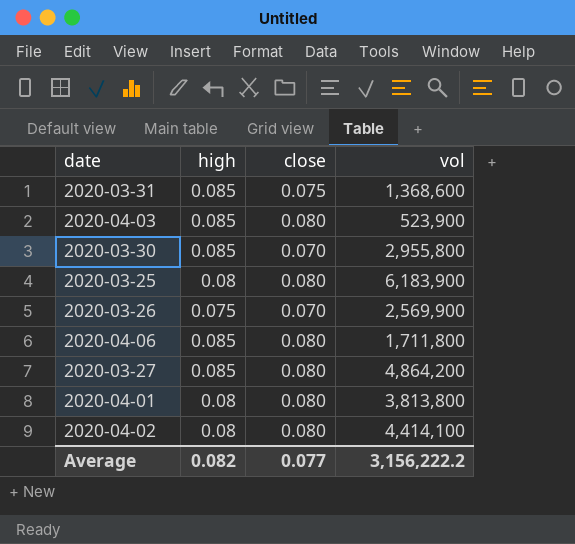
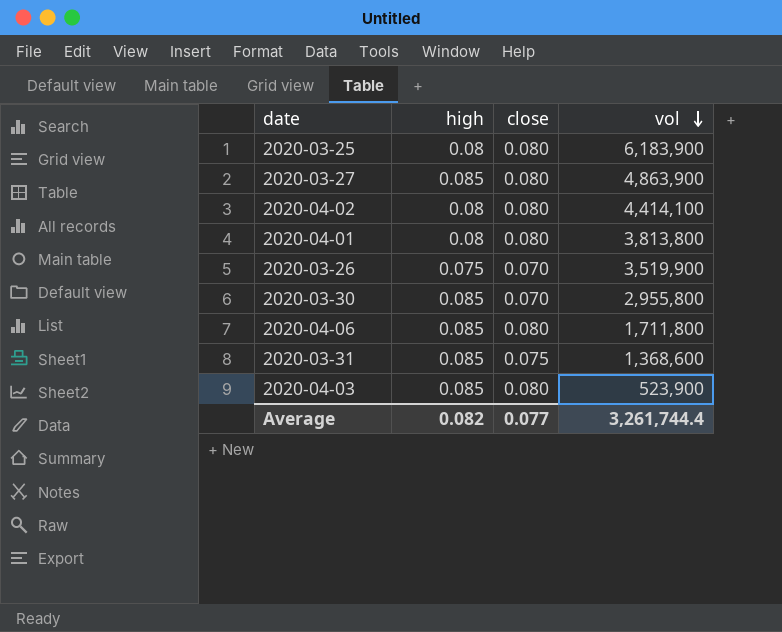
row order: none -> vol descending
2020-03-27 | vol: 4,864,200 -> 4,863,900
2020-03-26 | vol: 2,569,900 -> 3,519,900
Average | vol: 3,156,222.2 -> 3,261,744.4

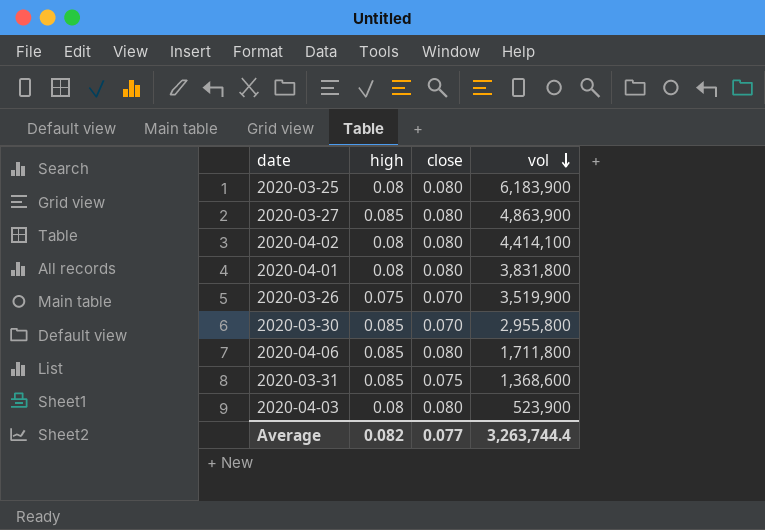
2020-04-01 | vol: 3,813,800 -> 3,831,800
2020-04-03 | high: 0.085 -> 0.08
Average | vol: 3,261,744.4 -> 3,263,744.4

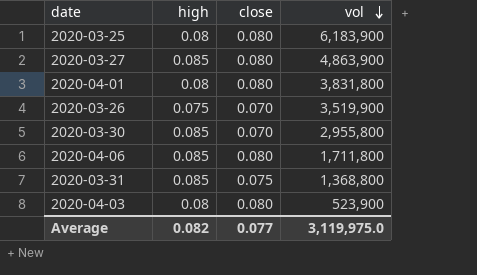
row 2020-04-02: 0.08 | 0.080 | 4,414,100 -> none
2020-03-31 | vol: 1,368,600 -> 1,368,800
Average | vol: 3,263,744.4 -> 3,119,975.0

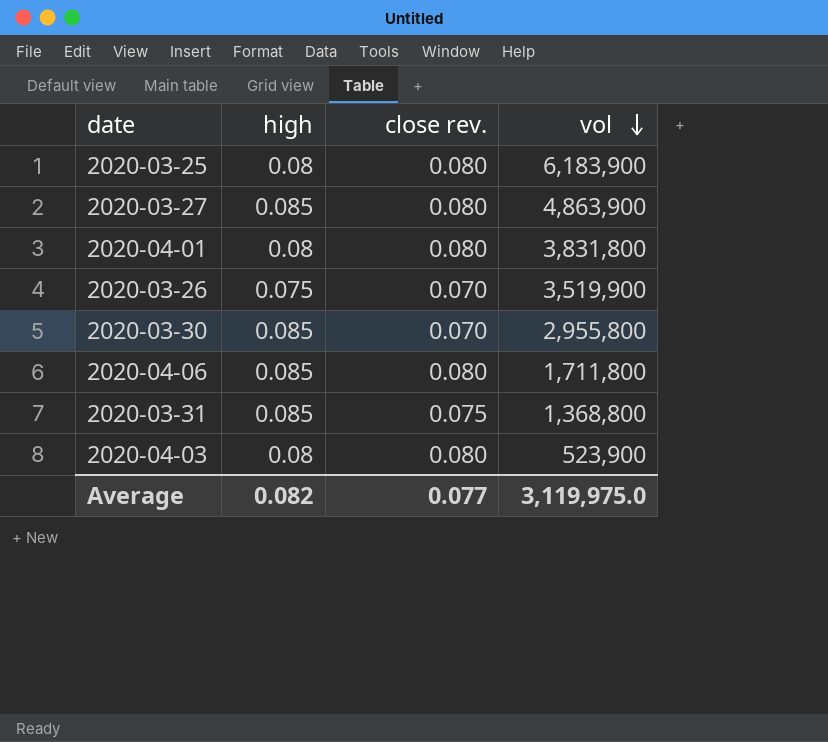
column name: close -> close rev.

